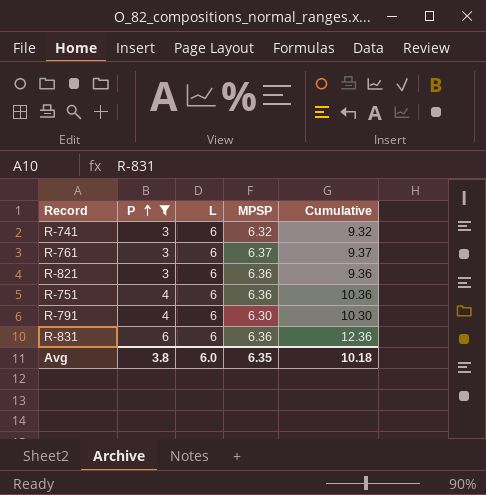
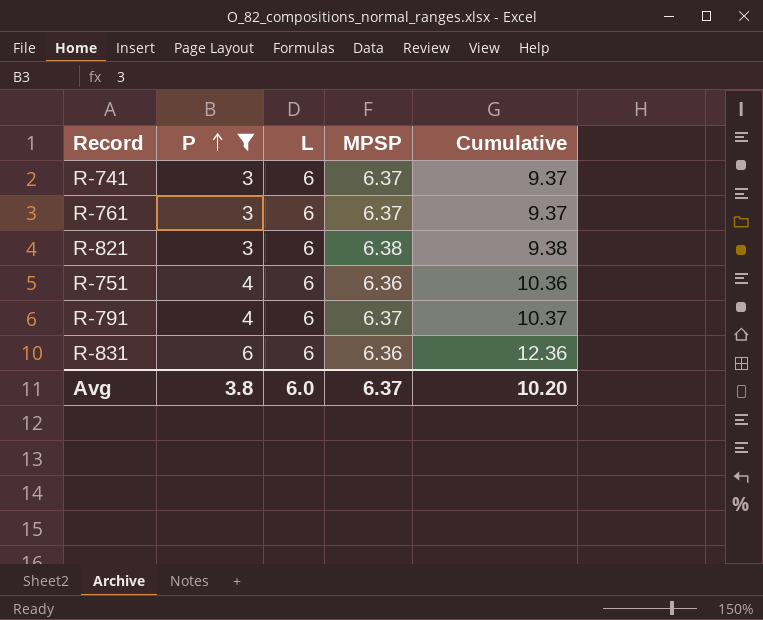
R-741 | MPSP: 6.32 -> 6.37
R-741 | Cumulative: 9.32 -> 9.37
R-821 | MPSP: 6.36 -> 6.38
R-821 | Cumulative: 9.36 -> 9.38
R-791 | MPSP: 6.30 -> 6.37
R-791 | Cumulative: 10.30 -> 10.37
Avg | MPSP: 6.35 -> 6.37
Avg | Cumulative: 10.18 -> 10.20

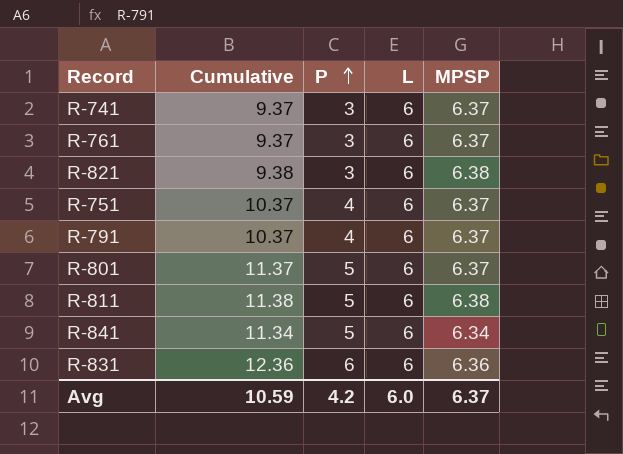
filter: P != 5 -> none
column Cumulative | position: 5 -> 2
R-751 | Cumulative: 10.36 -> 10.37
R-751 | MPSP: 6.36 -> 6.37
Avg | Cumulative: 10.20 -> 10.59
Avg | P: 3.8 -> 4.2

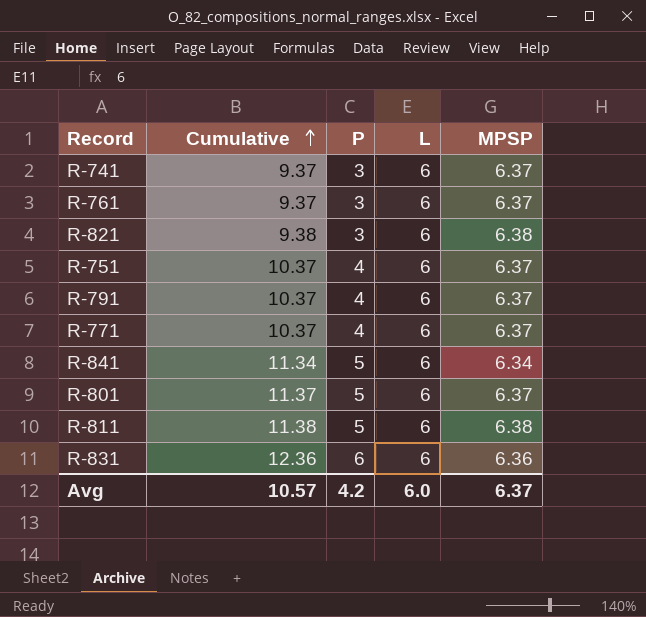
row order: P ascending -> Cumulative ascending
row R-771: none -> 10.37 | 4 | 6 | 6.37
Avg | Cumulative: 10.59 -> 10.57

